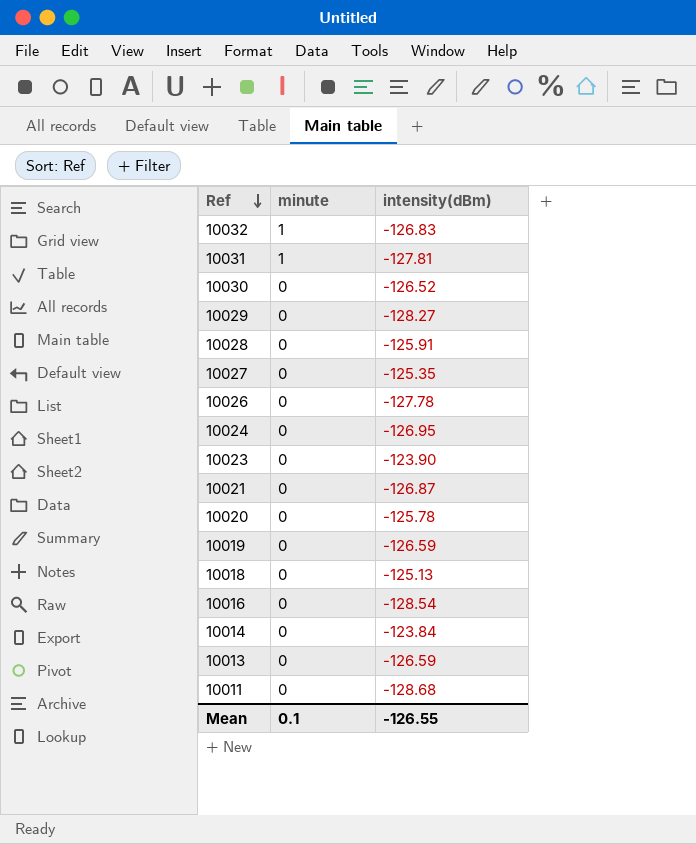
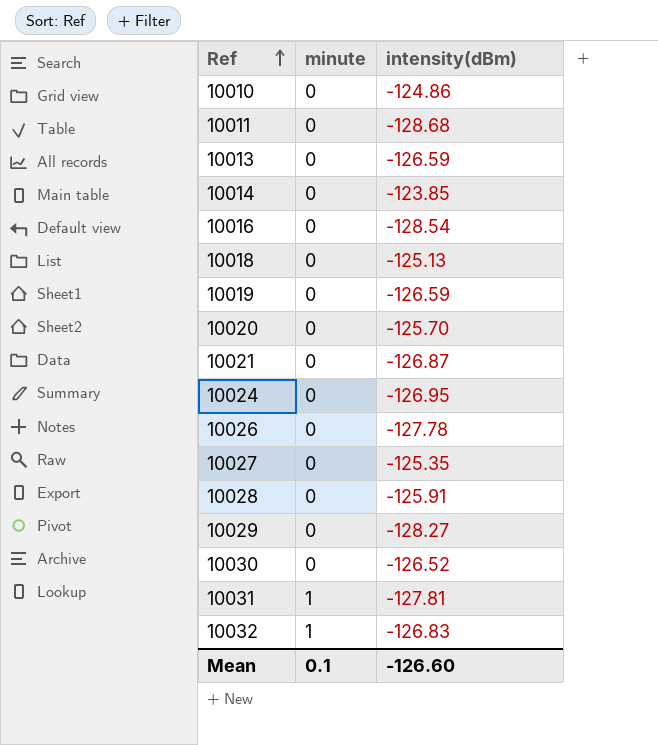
row order: Ref descending -> Ref ascending
row 10023: 0 | -123.90 -> none
row 10010: none -> 0 | -124.86
10014 | intensity(dBm): -123.84 -> -123.85
10020 | intensity(dBm): -125.78 -> -125.70
Mean | intensity(dBm): -126.55 -> -126.60

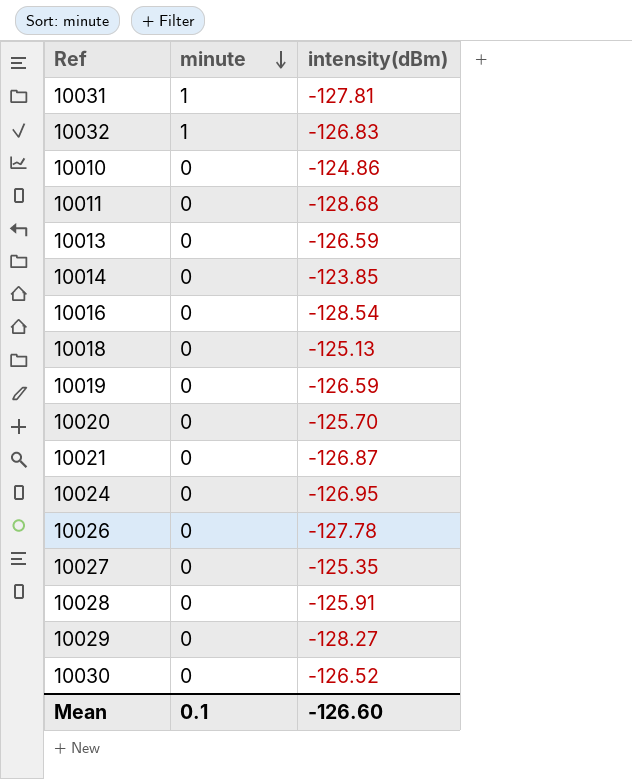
row order: Ref ascending -> minute descending

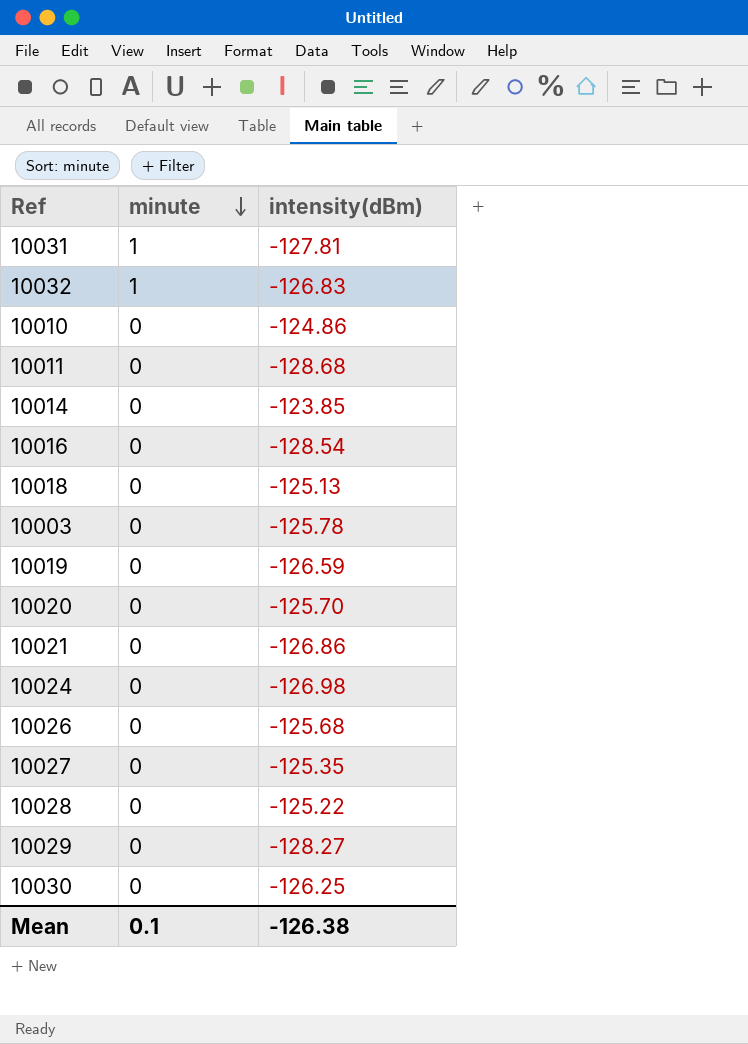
row 10013: 0 | -126.59 -> none
row 10003: none -> 0 | -125.78
10021 | intensity(dBm): -126.87 -> -126.86
10024 | intensity(dBm): -126.95 -> -126.98
10026 | intensity(dBm): -127.78 -> -125.68
10028 | intensity(dBm): -125.91 -> -125.22
10030 | intensity(dBm): -126.52 -> -126.25
Mean | intensity(dBm): -126.60 -> -126.38

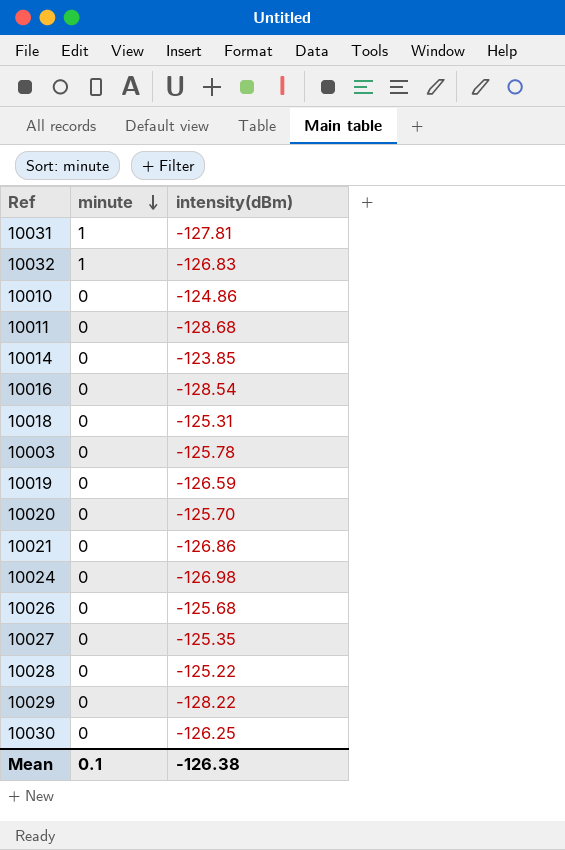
10018 | intensity(dBm): -125.13 -> -125.31
10029 | intensity(dBm): -128.27 -> -128.22

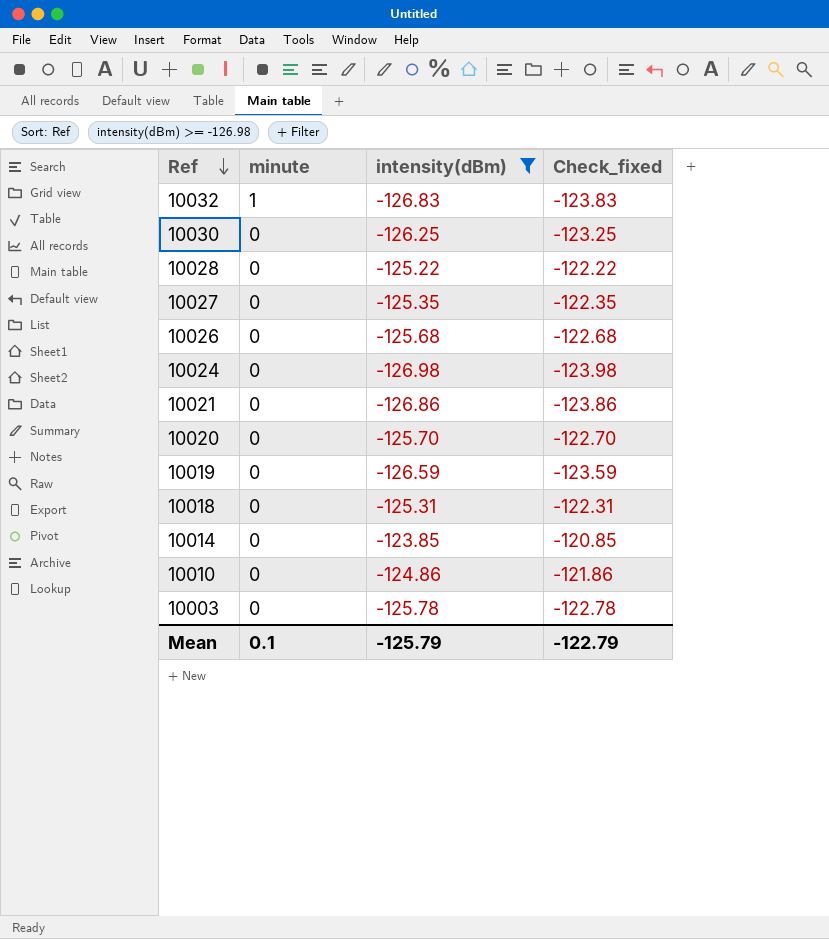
filter: none -> intensity(dBm) >= -126.98
row order: minute descending -> Ref descending
column Check_fixed | formula: none -> [intensity(dBm)] + 3
Mean | intensity(dBm): -126.38 -> -125.79

